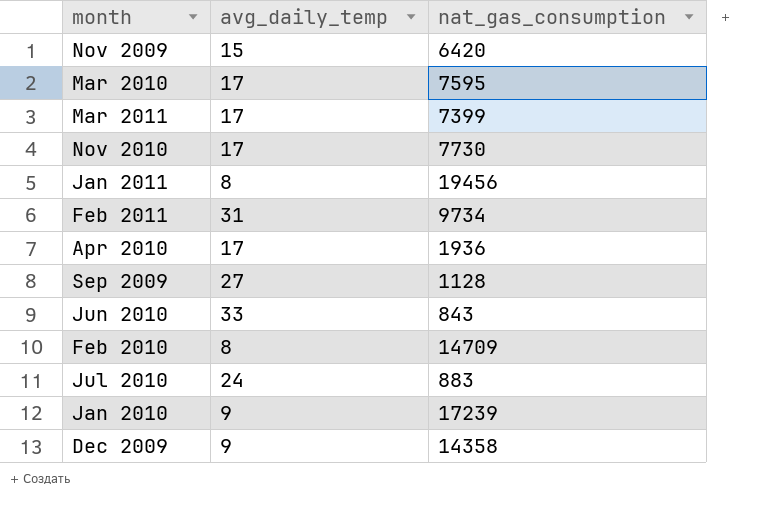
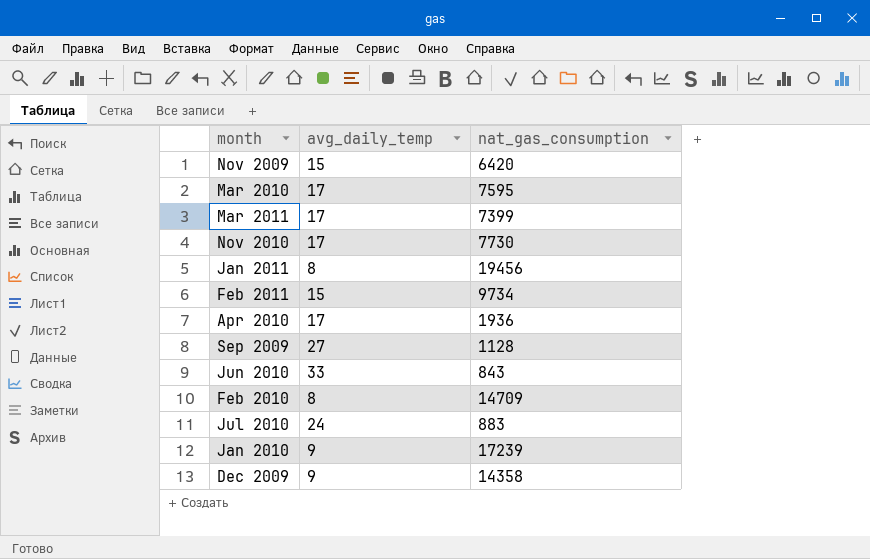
Feb 2011 | avg_daily_temp: 31 -> 15

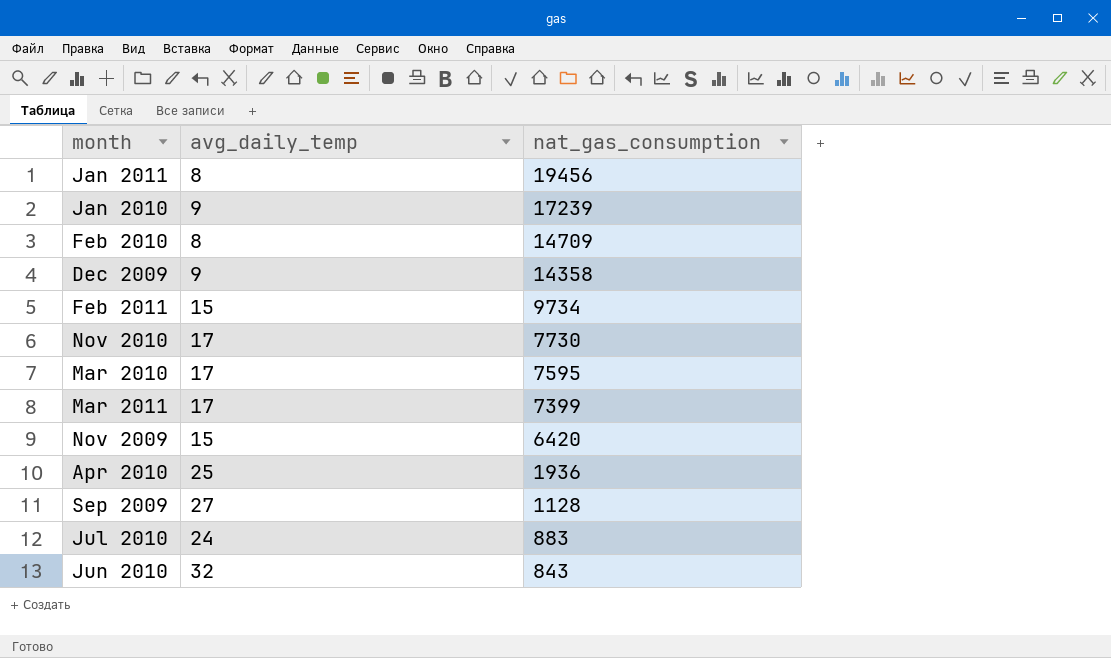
row order: none -> nat_gas_consumption descending
Apr 2010 | avg_daily_temp: 17 -> 25
Jun 2010 | avg_daily_temp: 33 -> 32

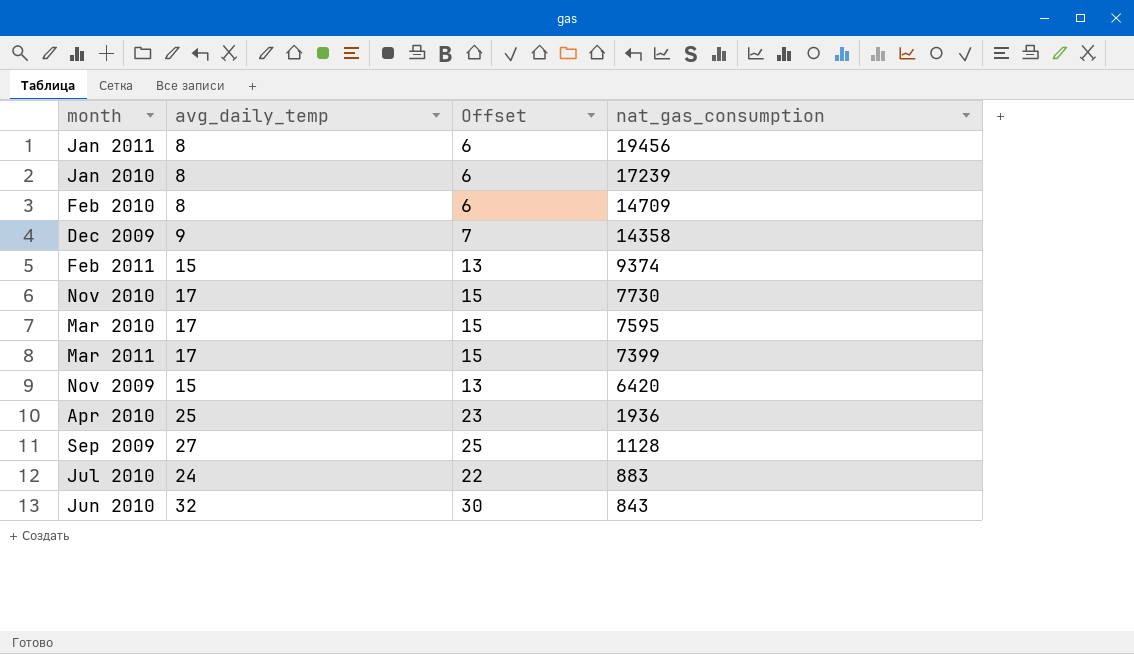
column Offset | formula: none -> [avg_daily_temp] - 2
Jan 2010 | avg_daily_temp: 9 -> 8
Feb 2011 | nat_gas_consumption: 9734 -> 9374

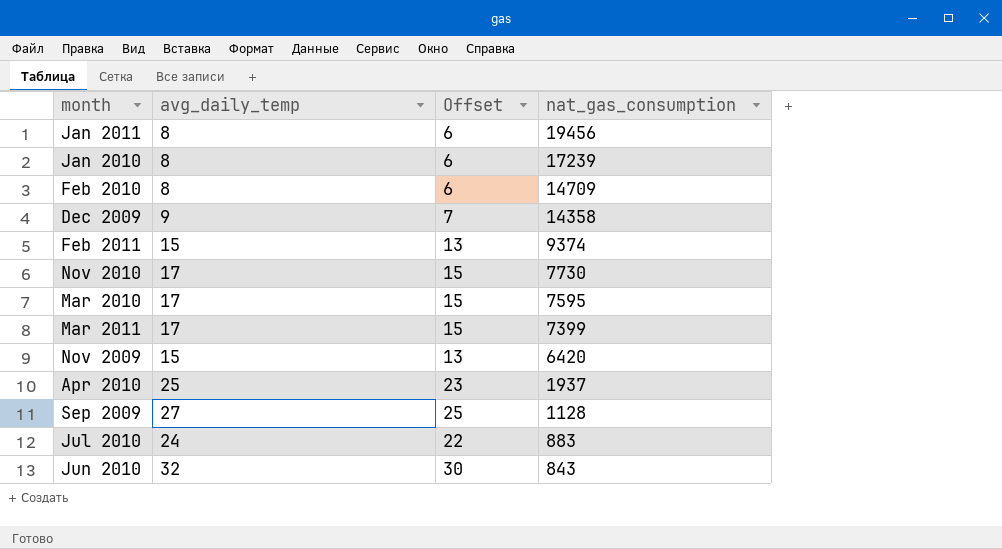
Apr 2010 | nat_gas_consumption: 1936 -> 1937

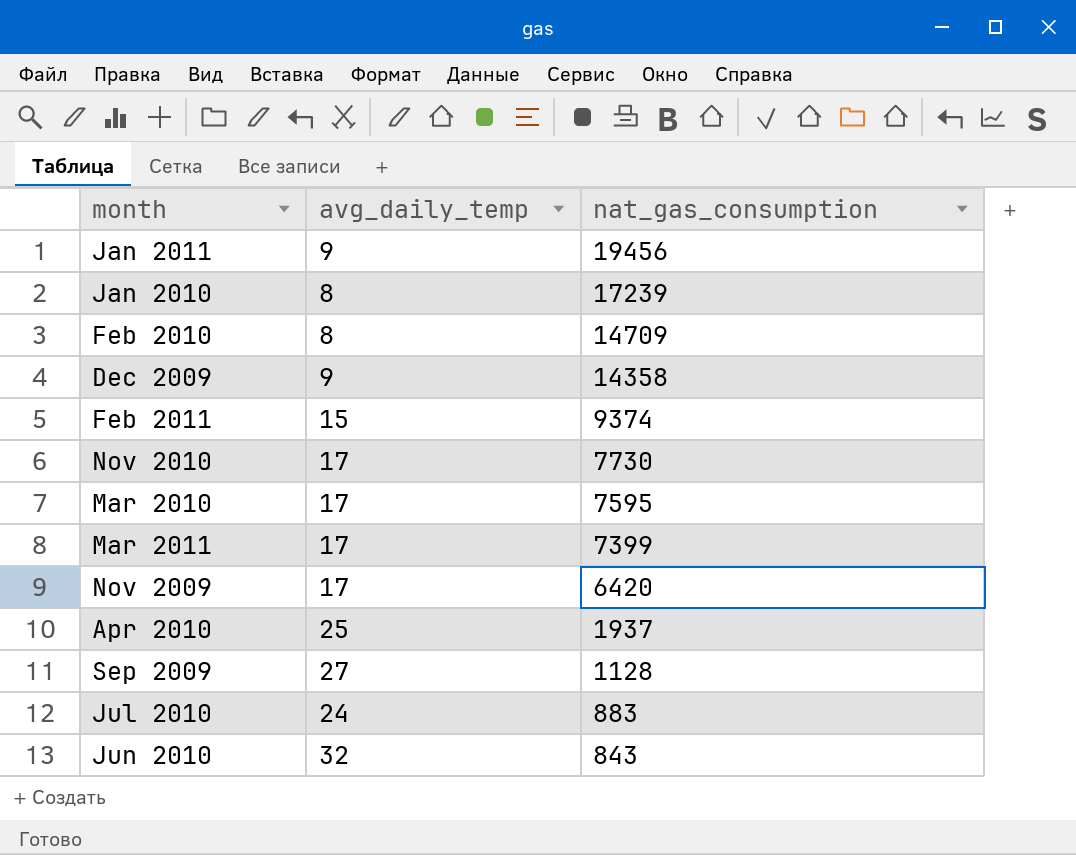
column Offset | formula: [avg_daily_temp] - 2 -> none
Jan 2011 | avg_daily_temp: 8 -> 9
Nov 2009 | avg_daily_temp: 15 -> 17

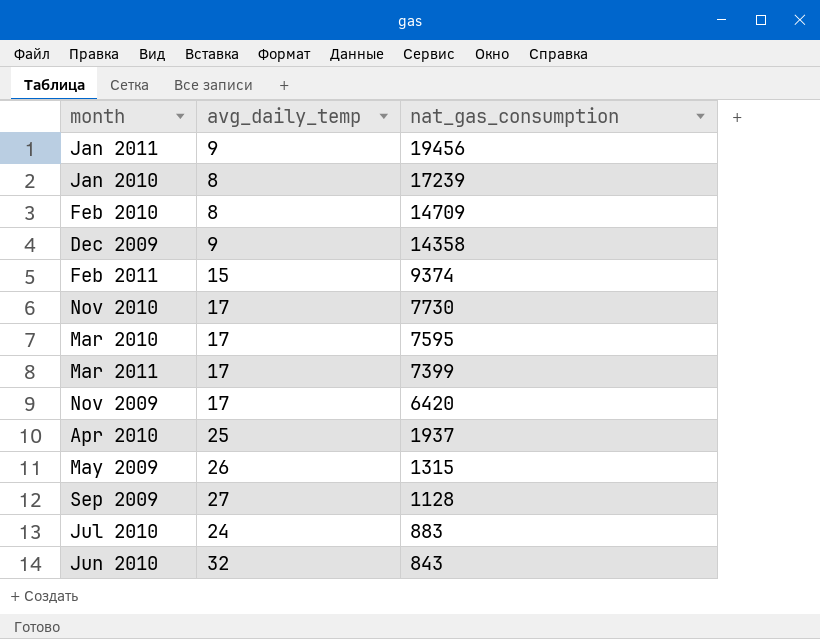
row May 2009: none -> 26 | 1315

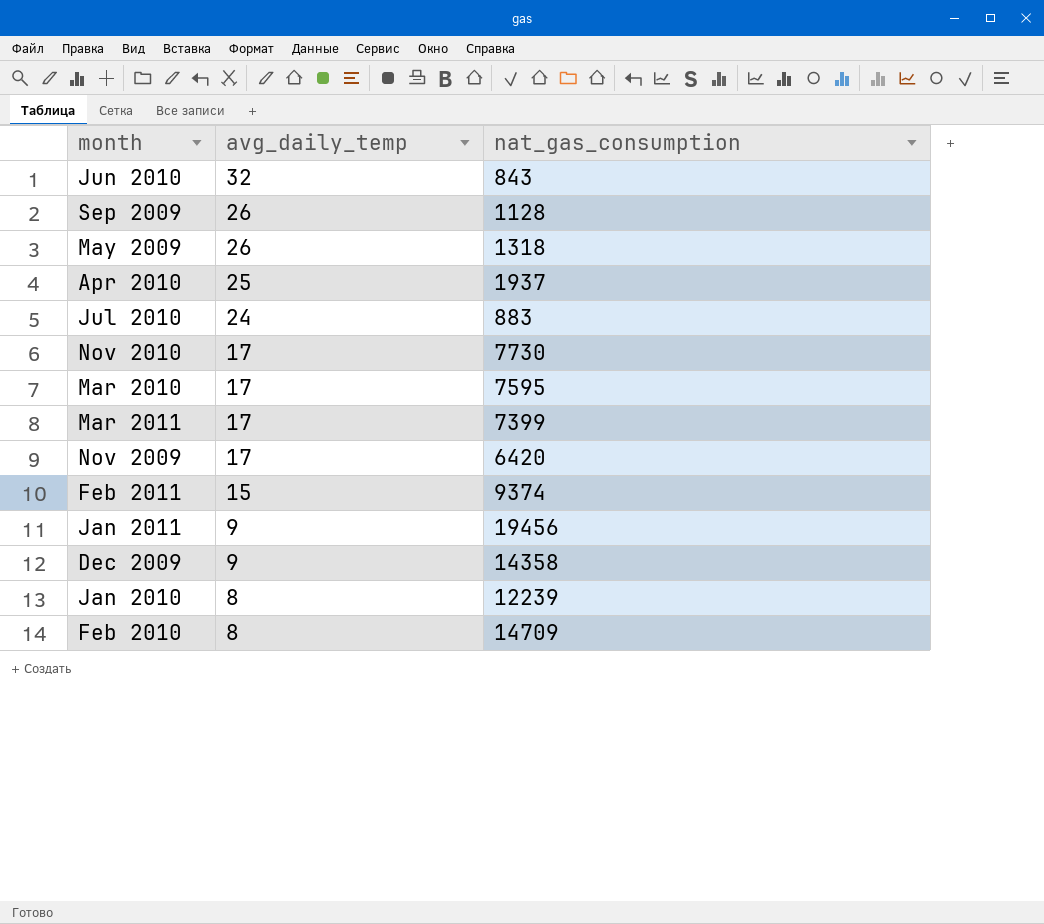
row order: nat_gas_consumption descending -> avg_daily_temp descending
Sep 2009 | avg_daily_temp: 27 -> 26
May 2009 | nat_gas_consumption: 1315 -> 1318
Jan 2010 | nat_gas_consumption: 17239 -> 12239

